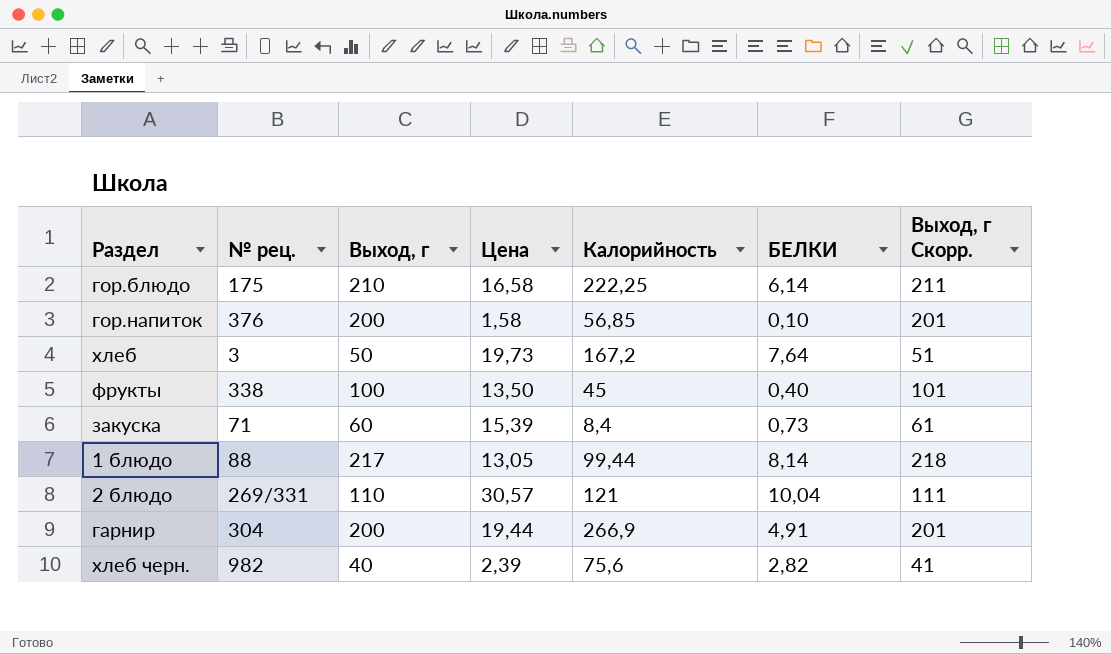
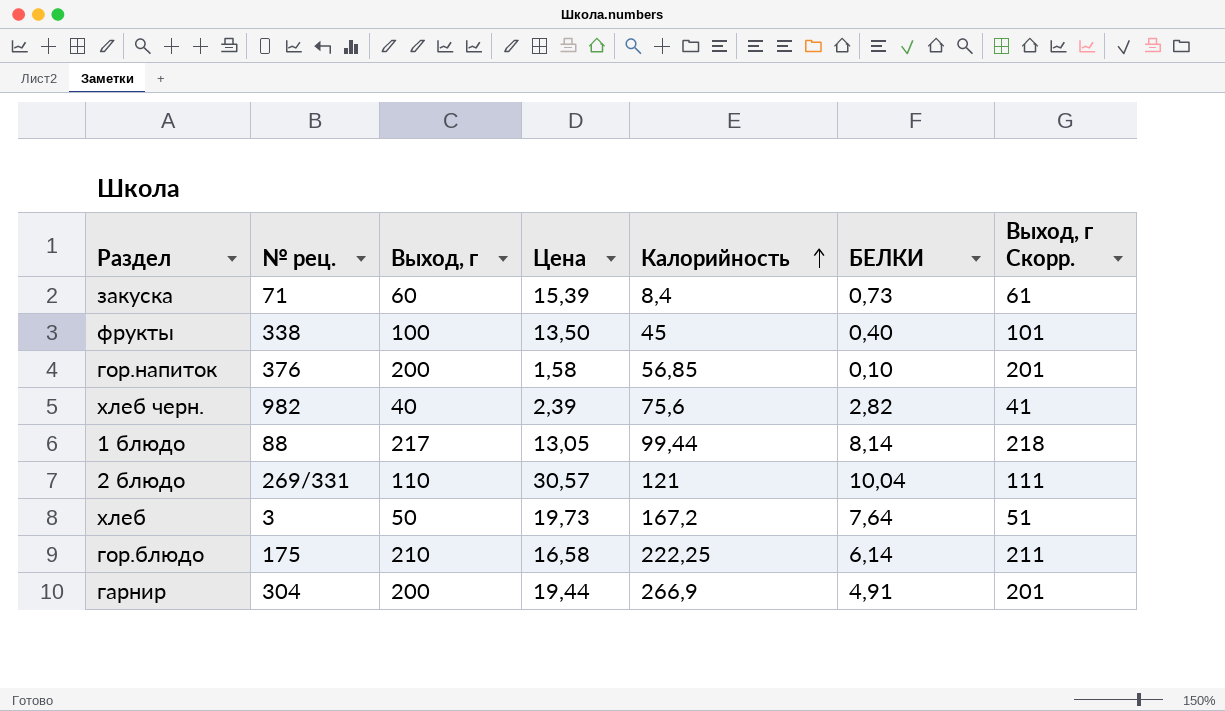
row order: none -> Калорийность ascending

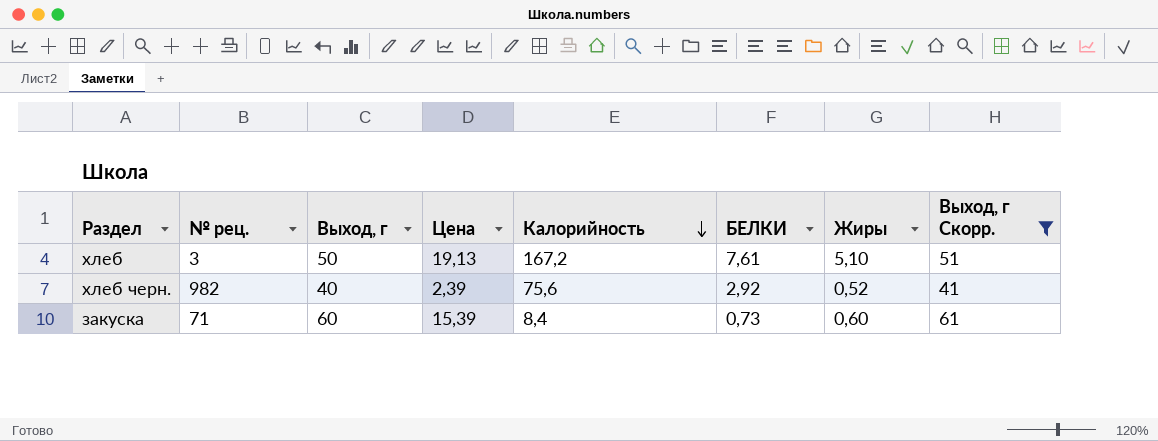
filter: none -> Выход, г Скорр. <= 61
row order: Калорийность ascending -> Калорийность descending
column Жиры | position: none -> 7
хлеб | Цена: 19,73 -> 19,13
хлеб | БЕЛКИ: 7,64 -> 7,61
хлеб черн. | БЕЛКИ: 2,82 -> 2,92

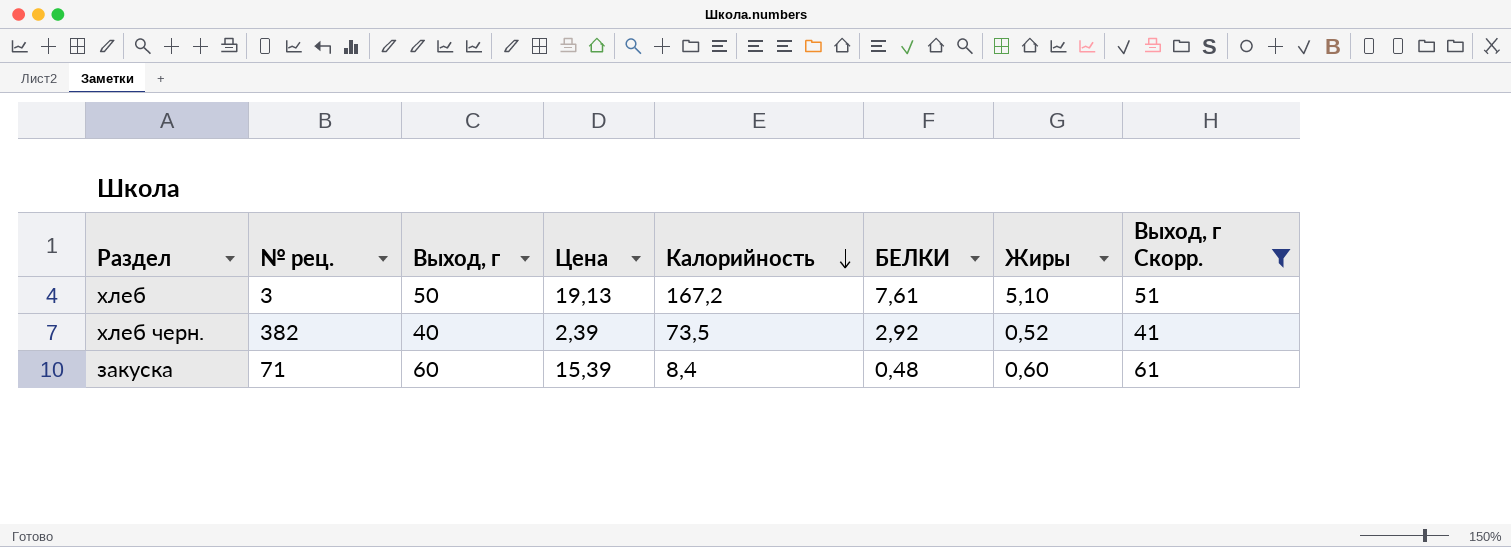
хлеб черн. | № рец.: 982 -> 382
хлеб черн. | Калорийность: 75,6 -> 73,5
закуска | БЕЛКИ: 0,73 -> 0,48

